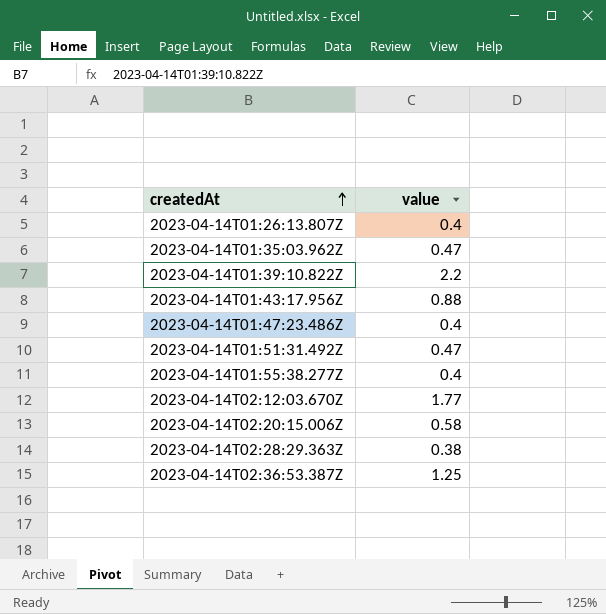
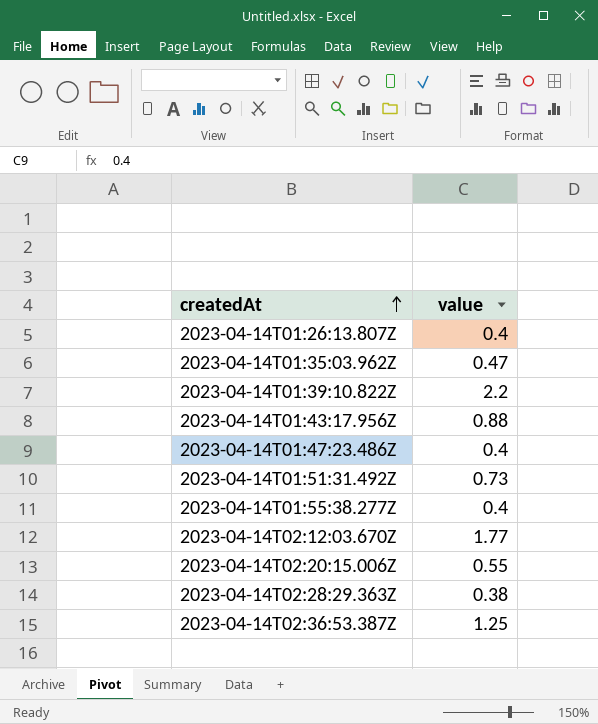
2023-04-14T01:51:31.492Z | value: 0.47 -> 0.73
2023-04-14T02:20:15.006Z | value: 0.58 -> 0.55

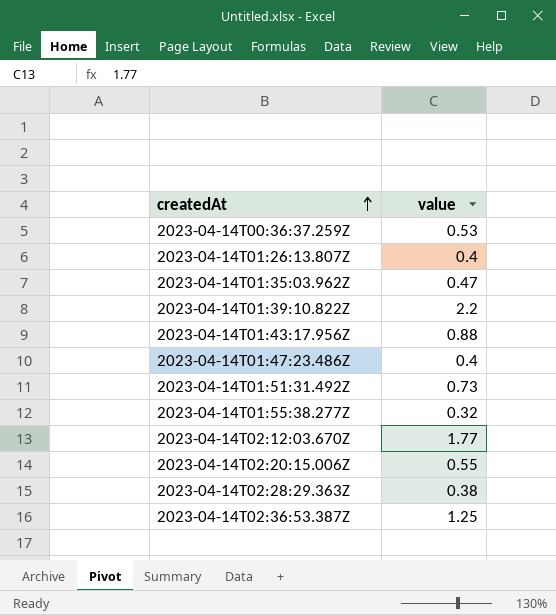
row 2023-04-14T00:36:37.259Z: none -> 0.53
2023-04-14T01:55:38.277Z | value: 0.4 -> 0.32

